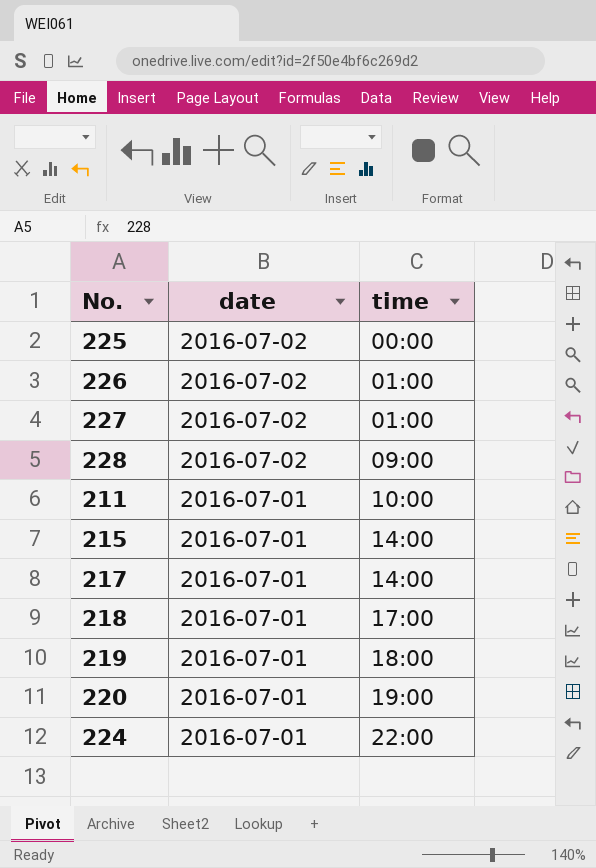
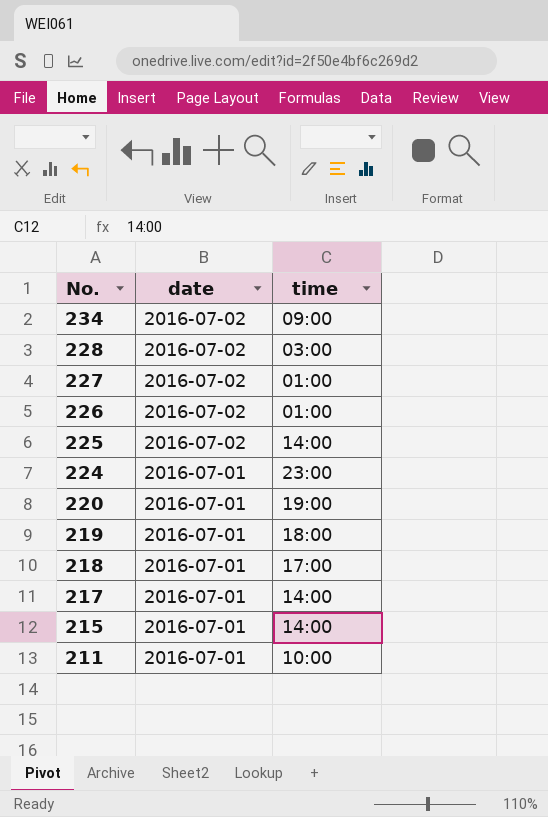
row order: date descending -> No. descending
row 234: none -> 2016-07-02 | 09:00
228 | time: 09:00 -> 03:00
225 | time: 00:00 -> 14:00
224 | time: 22:00 -> 23:00

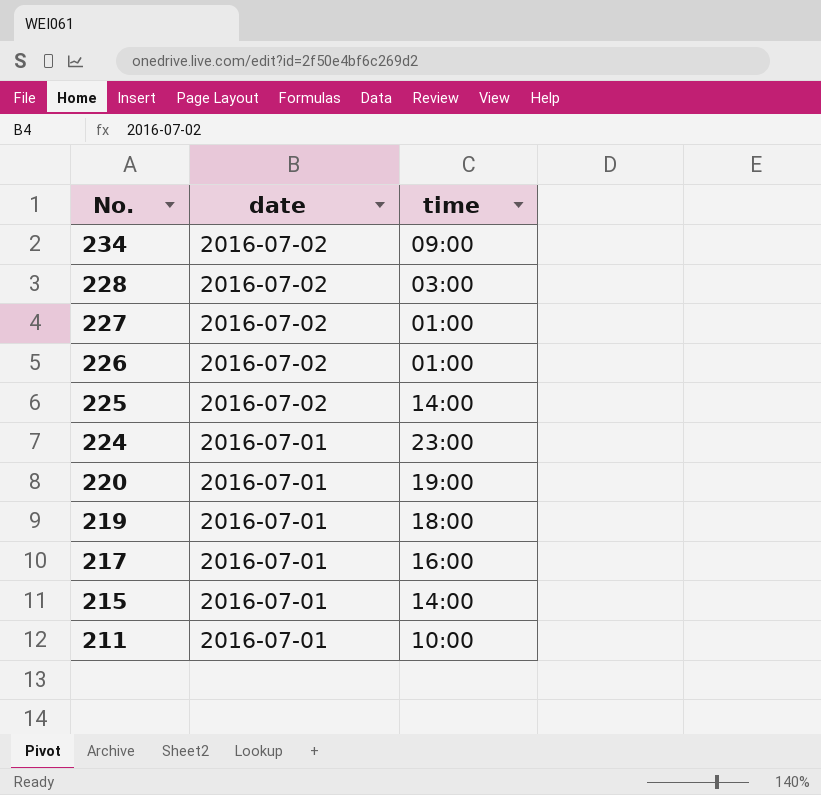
row 218: 2016-07-01 | 17:00 -> none
217 | time: 14:00 -> 16:00

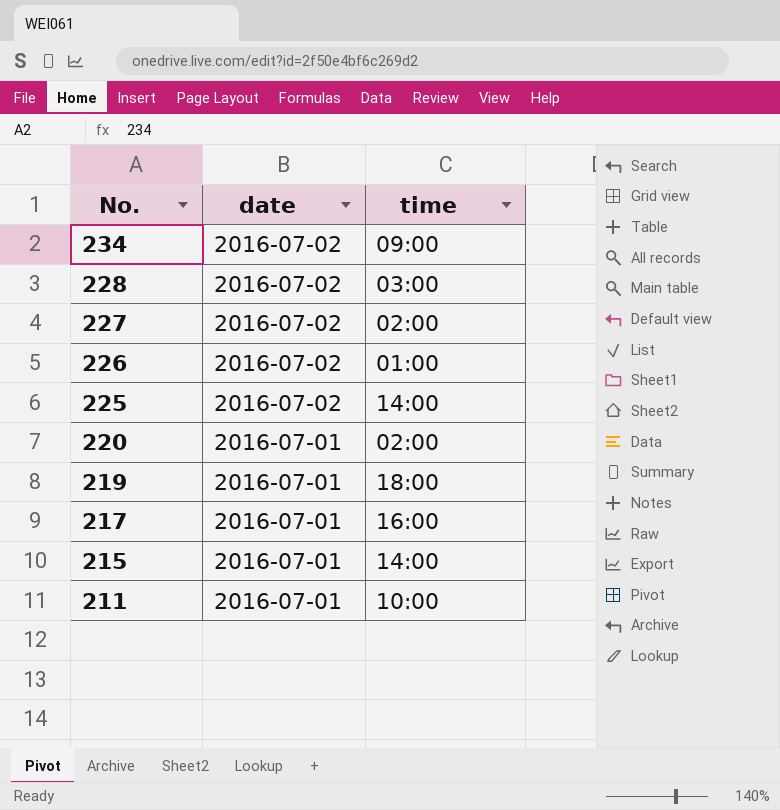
row 224: 2016-07-01 | 23:00 -> none
227 | time: 01:00 -> 02:00
220 | time: 19:00 -> 02:00

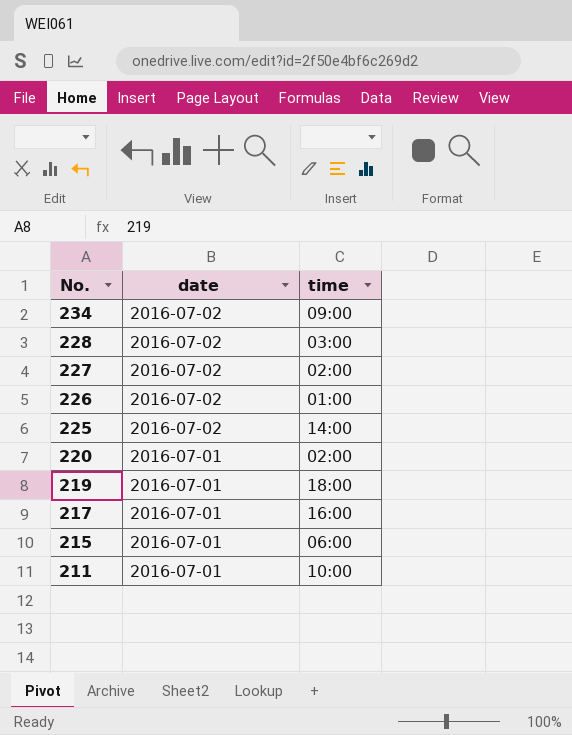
215 | time: 14:00 -> 06:00

